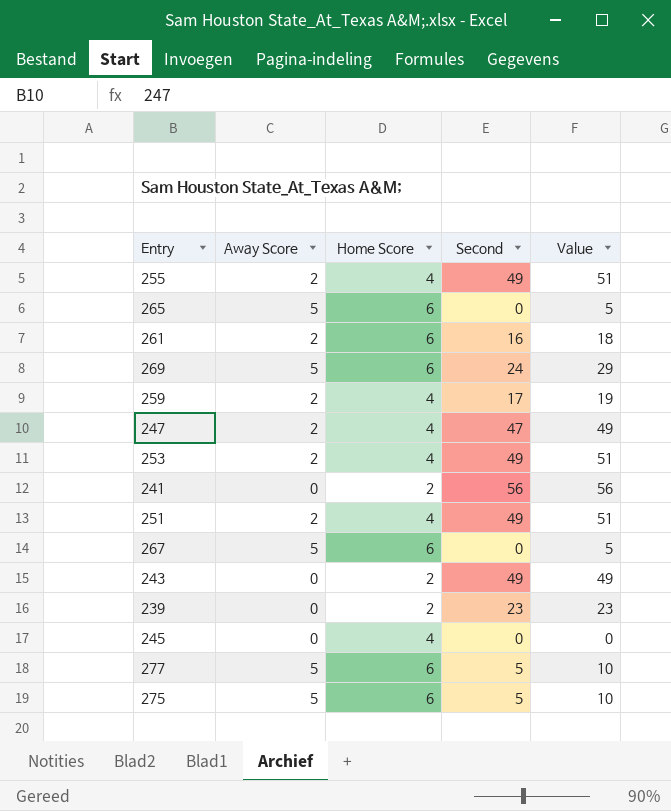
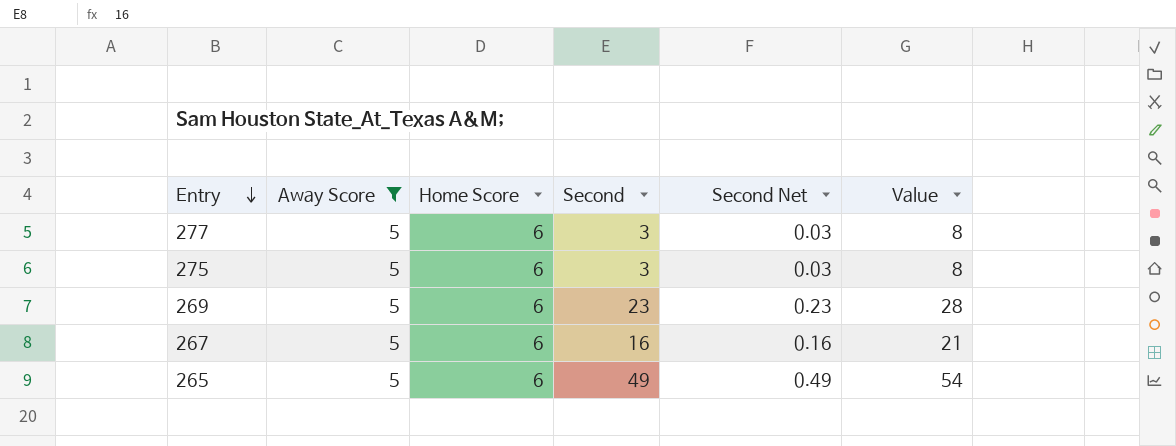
filter: none -> Away Score = 5
row order: none -> Entry descending
column Second Net | formula: none -> [Second] * 0.01
277 | Second: 5 -> 3
277 | Value: 10 -> 8
275 | Second: 5 -> 3
275 | Value: 10 -> 8
269 | Second: 24 -> 23
269 | Value: 29 -> 28
267 | Second: 0 -> 16
267 | Value: 5 -> 21
265 | Second: 0 -> 49
265 | Value: 5 -> 54

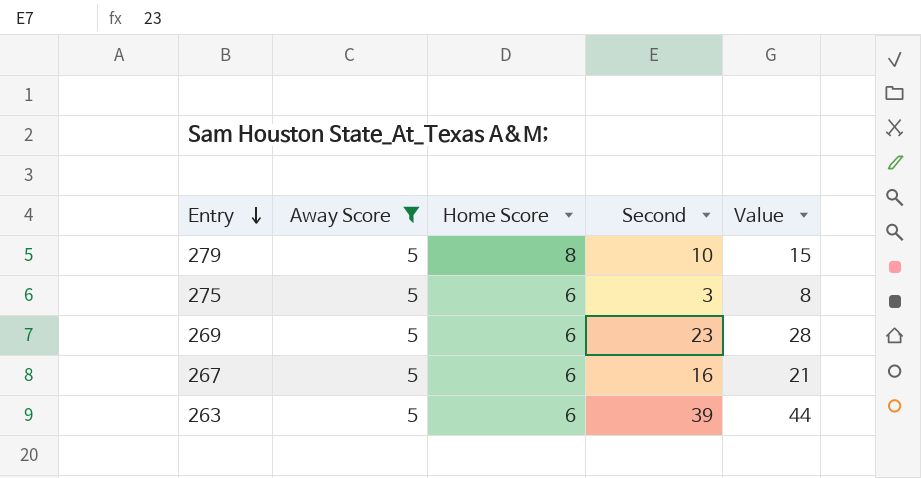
column Second Net | formula: [Second] * 0.01 -> none
row 277: 5 | 6 | 3 | 0.03 | 8 -> none
row 265: 5 | 6 | 49 | 0.49 | 54 -> none
row 279: none -> 5 | 8 | 10 | 15
row 263: none -> 5 | 6 | 39 | 44

